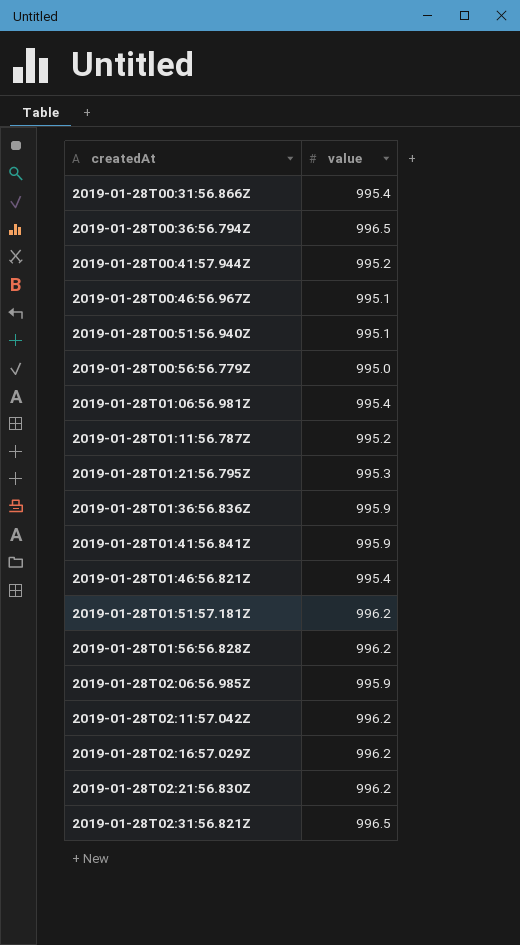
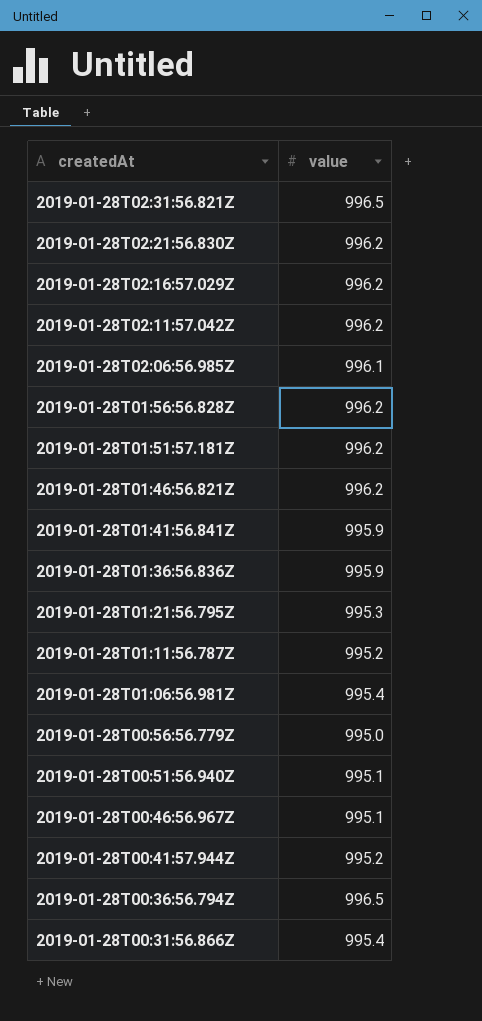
row order: createdAt ascending -> createdAt descending
2019-01-28T02:06:56.985Z | value: 995.9 -> 996.1
2019-01-28T01:46:56.821Z | value: 995.4 -> 996.2

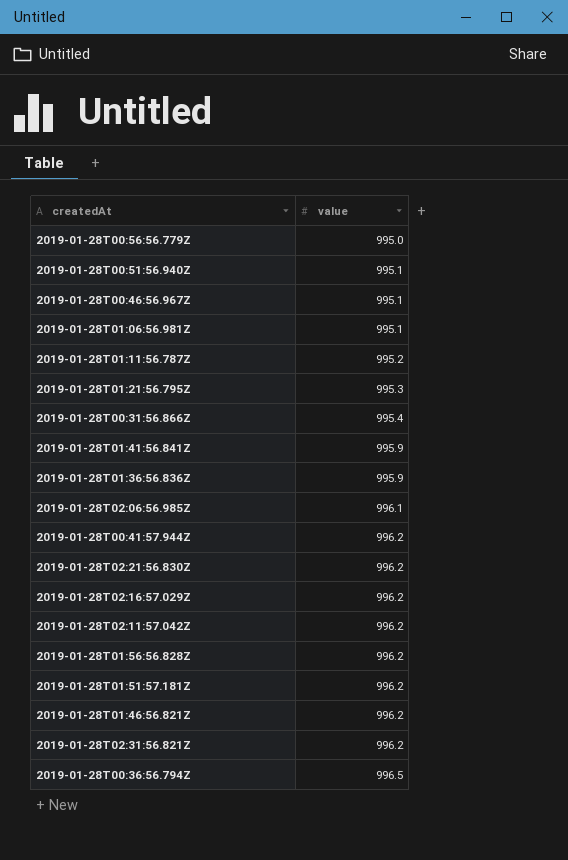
row order: createdAt descending -> value ascending
2019-01-28T01:06:56.981Z | value: 995.4 -> 995.1
2019-01-28T00:41:57.944Z | value: 995.2 -> 996.2
2019-01-28T02:31:56.821Z | value: 996.5 -> 996.2

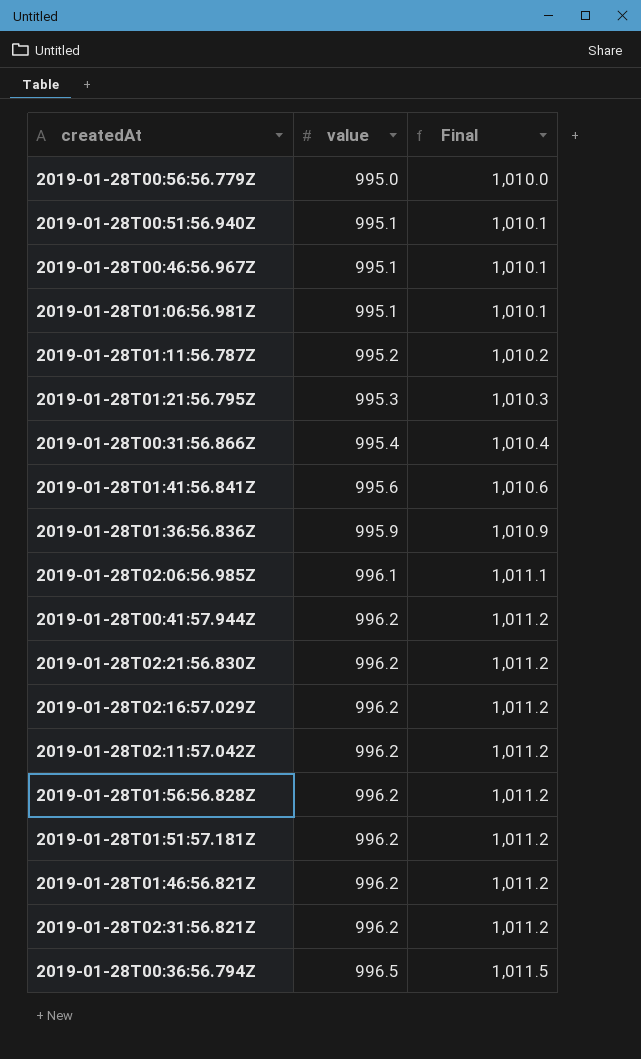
column Final | formula: none -> [value] + 15
2019-01-28T01:41:56.841Z | value: 995.9 -> 995.6

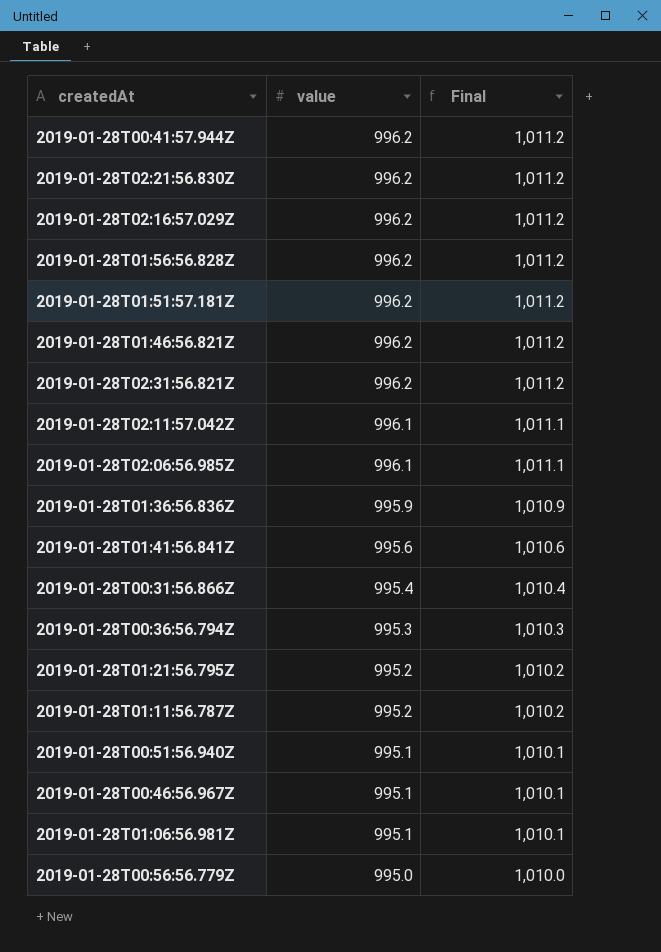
row order: value ascending -> value descending
2019-01-28T02:11:57.042Z | value: 996.2 -> 996.1
2019-01-28T02:11:57.042Z | Final: 1,011.2 -> 1,011.1
2019-01-28T00:36:56.794Z | value: 996.5 -> 995.3
2019-01-28T00:36:56.794Z | Final: 1,011.5 -> 1,010.3
2019-01-28T01:21:56.795Z | value: 995.3 -> 995.2
2019-01-28T01:21:56.795Z | Final: 1,010.3 -> 1,010.2

